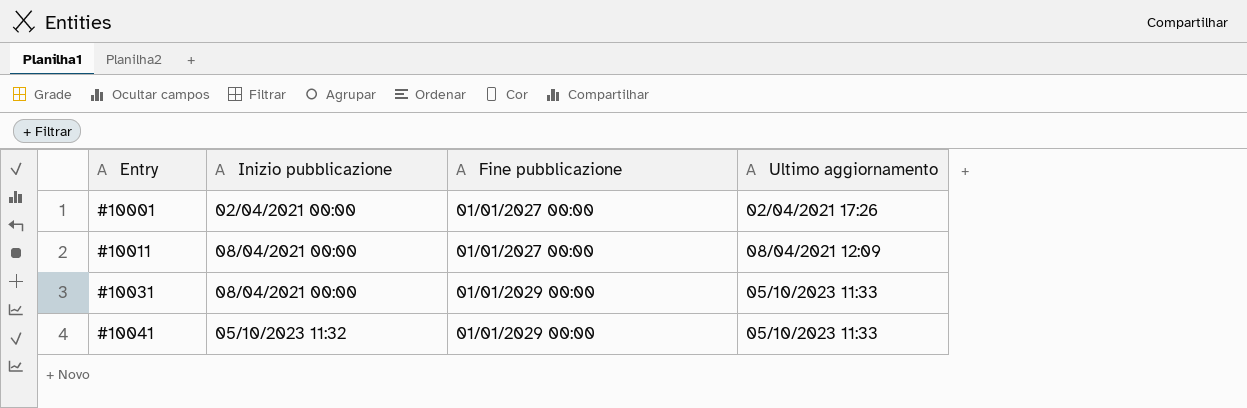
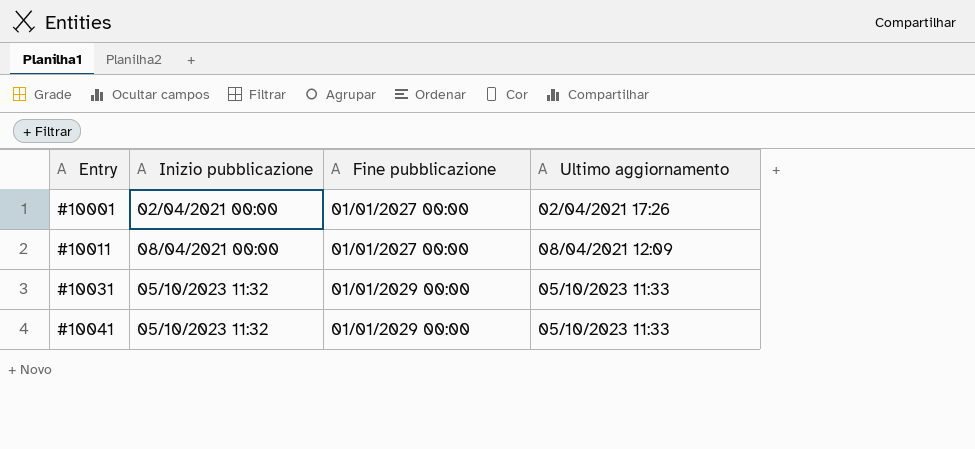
#10031 | Inizio pubblicazione: 08/04/2021 00:00 -> 05/10/2023 11:32

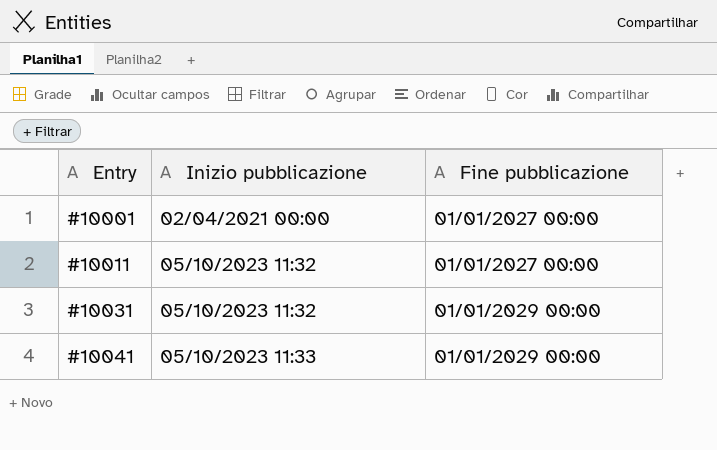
column Ultimo aggiornamento | position: 4 -> none
#10011 | Inizio pubblicazione: 08/04/2021 00:00 -> 05/10/2023 11:32
#10041 | Inizio pubblicazione: 05/10/2023 11:32 -> 05/10/2023 11:33

